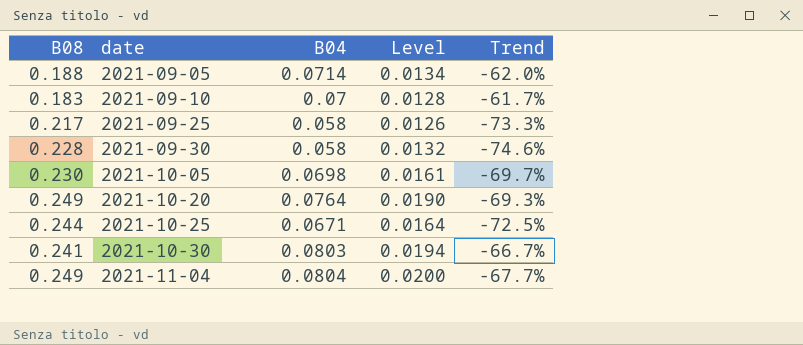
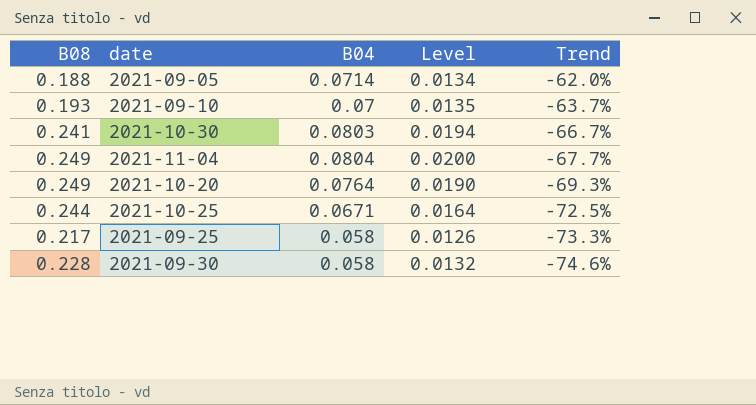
row order: date ascending -> Trend descending
row 2021-10-05: 0.230 | 0.0698 | 0.0161 | -69.7% -> none
2021-09-10 | B08: 0.183 -> 0.193
2021-09-10 | Level: 0.0128 -> 0.0135
2021-09-10 | Trend: -61.7% -> -63.7%

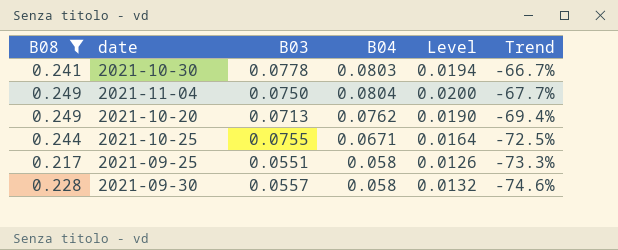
filter: none -> B08 >= 0.217
column B03 | position: none -> 3
2021-10-20 | B04: 0.0764 -> 0.0762
2021-10-20 | Trend: -69.3% -> -69.4%

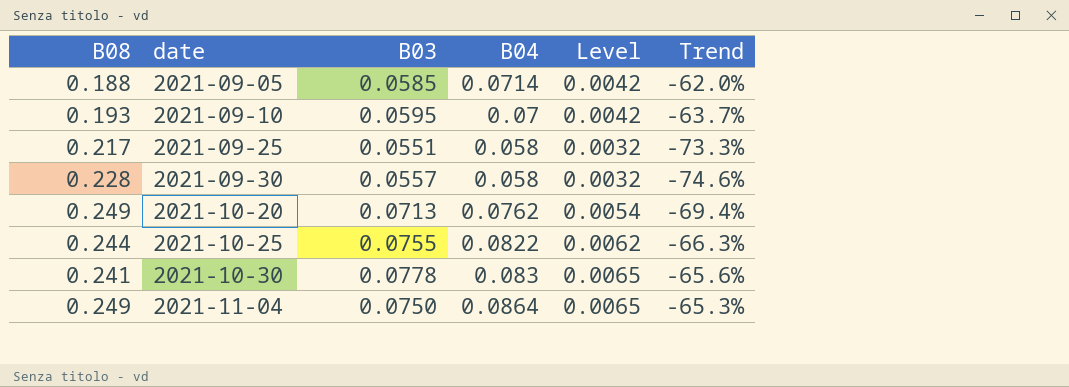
filter: B08 >= 0.217 -> none
row order: Trend descending -> date ascending
column Level | formula: [B08] * [B04] -> [B03] * [B04]
2021-10-25 | B04: 0.0671 -> 0.0822
2021-10-25 | Trend: -72.5% -> -66.3%
2021-10-30 | B04: 0.0803 -> 0.083
2021-10-30 | Trend: -66.7% -> -65.6%
2021-11-04 | B04: 0.0804 -> 0.0864
2021-11-04 | Trend: -67.7% -> -65.3%

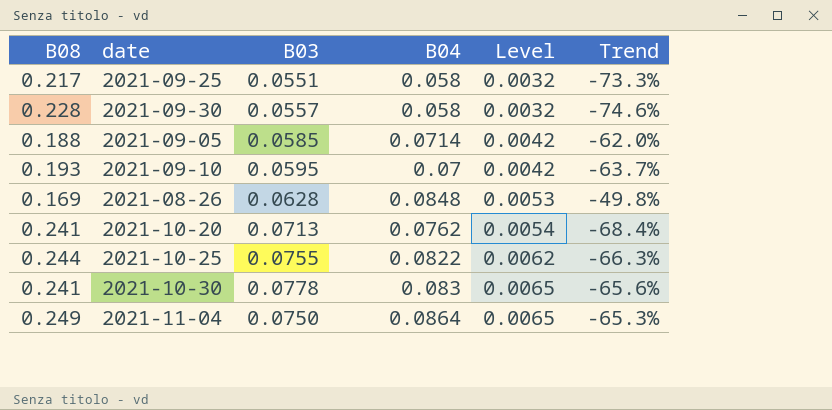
row order: date ascending -> Level ascending
row 2021-08-26: none -> 0.169 | 0.0628 | 0.0848 | 0.0053 | -49.8%
2021-10-20 | B08: 0.249 -> 0.241
2021-10-20 | Trend: -69.4% -> -68.4%

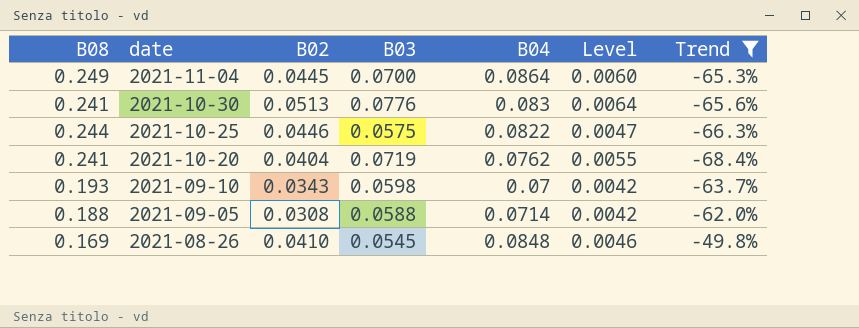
filter: none -> Trend >= -68.4%
row order: Level ascending -> date descending
column B02 | position: none -> 3
2021-11-04 | B03: 0.0750 -> 0.0700
2021-11-04 | Level: 0.0065 -> 0.0060
2021-10-30 | B03: 0.0778 -> 0.0776
2021-10-30 | Level: 0.0065 -> 0.0064
2021-10-25 | B03: 0.0755 -> 0.0575
2021-10-25 | Level: 0.0062 -> 0.0047
2021-10-20 | B03: 0.0713 -> 0.0719
2021-10-20 | Level: 0.0054 -> 0.0055
2021-09-10 | B03: 0.0595 -> 0.0598
2021-09-05 | B03: 0.0585 -> 0.0588
2021-08-26 | B03: 0.0628 -> 0.0545
2021-08-26 | Level: 0.0053 -> 0.0046

